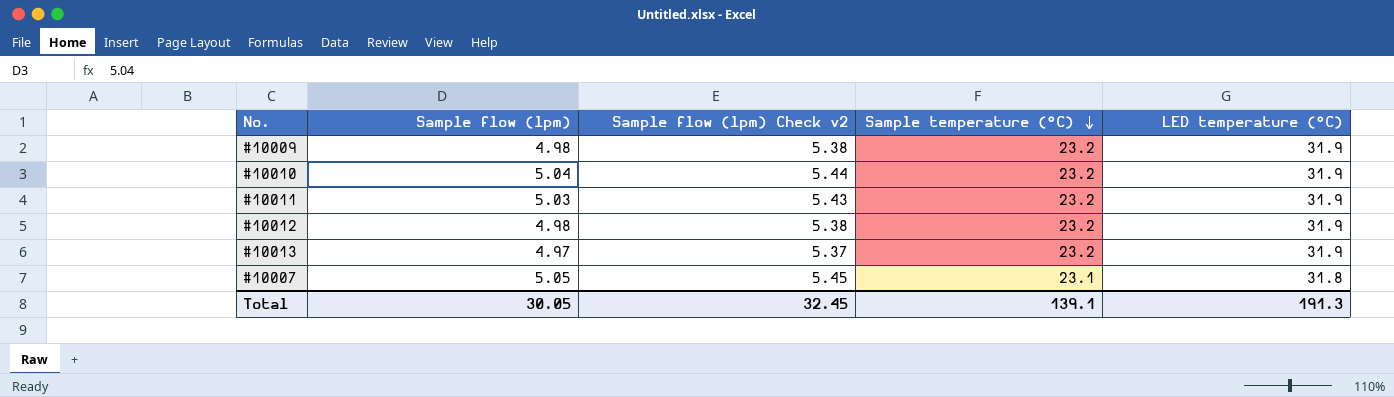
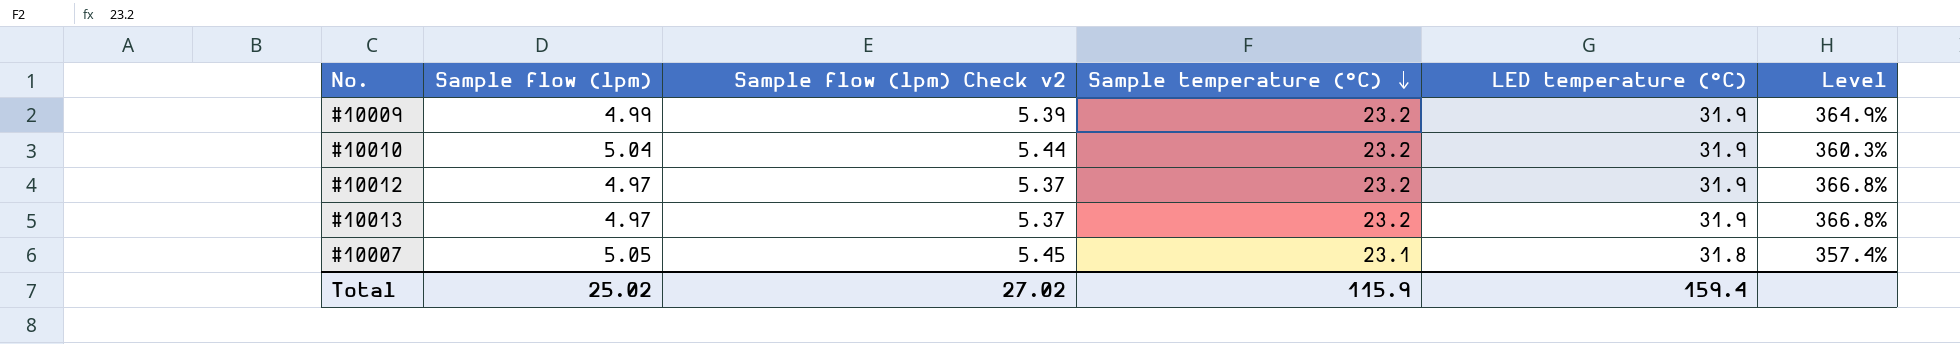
column Level | formula: none -> ([Sample temperature (°C)] - [Sample flow (lpm)]) / [Sample flow (lpm)]
row #10011: 5.03 | 5.43 | 23.2 | 31.9 -> none
#10009 | Sample flow (lpm): 4.98 -> 4.99
#10009 | Sample flow (lpm) Check v2: 5.38 -> 5.39
#10012 | Sample flow (lpm): 4.98 -> 4.97
#10012 | Sample flow (lpm) Check v2: 5.38 -> 5.37
Total | Sample flow (lpm): 30.05 -> 25.02
Total | Sample flow (lpm) Check v2: 32.45 -> 27.02
Total | Sample temperature (°C): 139.1 -> 115.9
Total | LED temperature (°C): 191.3 -> 159.4

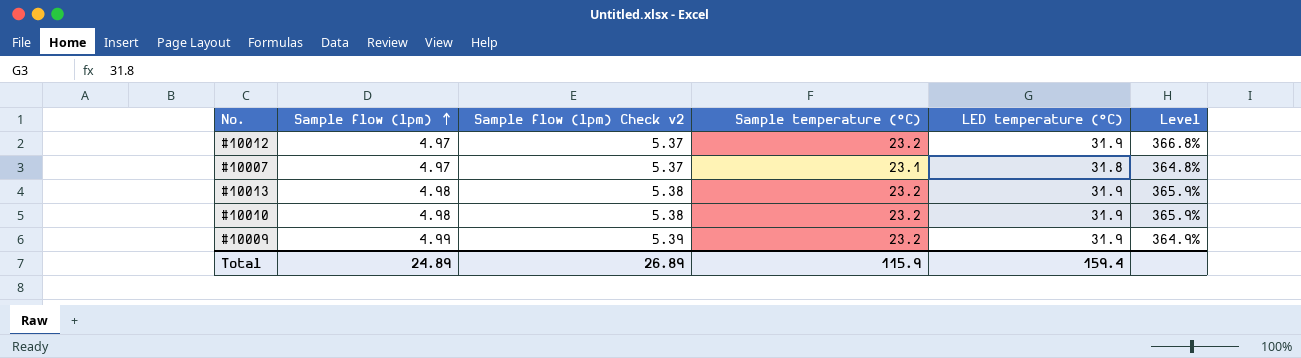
row order: Sample temperature (°C) descending -> Sample flow (lpm) ascending
#10007 | Sample flow (lpm): 5.05 -> 4.97
#10007 | Sample flow (lpm) Check v2: 5.45 -> 5.37
#10007 | Level: 357.4% -> 364.8%
#10013 | Sample flow (lpm): 4.97 -> 4.98
#10013 | Sample flow (lpm) Check v2: 5.37 -> 5.38
#10013 | Level: 366.8% -> 365.9%
#10010 | Sample flow (lpm): 5.04 -> 4.98
#10010 | Sample flow (lpm) Check v2: 5.44 -> 5.38
#10010 | Level: 360.3% -> 365.9%
Total | Sample flow (lpm): 25.02 -> 24.89
Total | Sample flow (lpm) Check v2: 27.02 -> 26.89

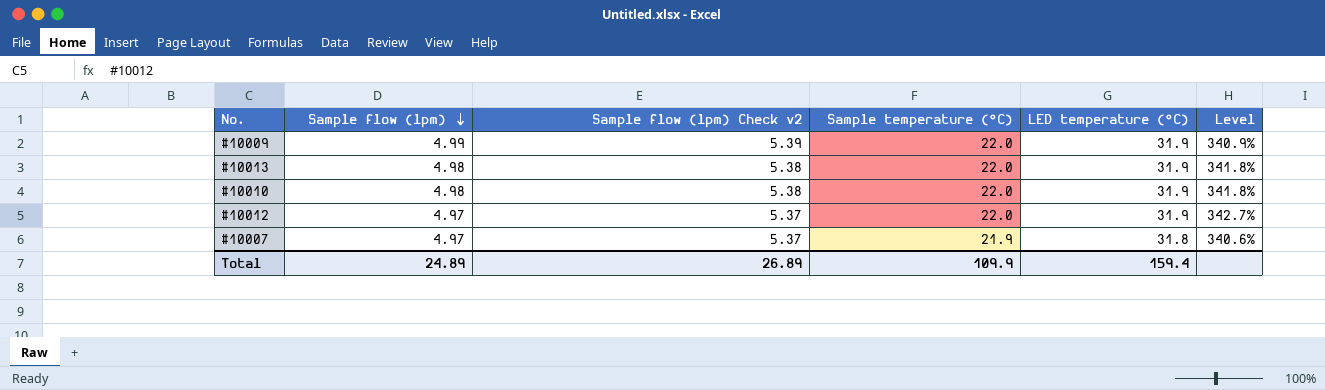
row order: Sample flow (lpm) ascending -> Sample flow (lpm) descending
#10009 | Sample temperature (°C): 23.2 -> 22.0
#10009 | Level: 364.9% -> 340.9%
#10013 | Sample temperature (°C): 23.2 -> 22.0
#10013 | Level: 365.9% -> 341.8%
#10010 | Sample temperature (°C): 23.2 -> 22.0
#10010 | Level: 365.9% -> 341.8%
#10012 | Sample temperature (°C): 23.2 -> 22.0
#10012 | Level: 366.8% -> 342.7%
#10007 | Sample temperature (°C): 23.1 -> 21.9
#10007 | Level: 364.8% -> 340.6%
Total | Sample temperature (°C): 115.9 -> 109.9

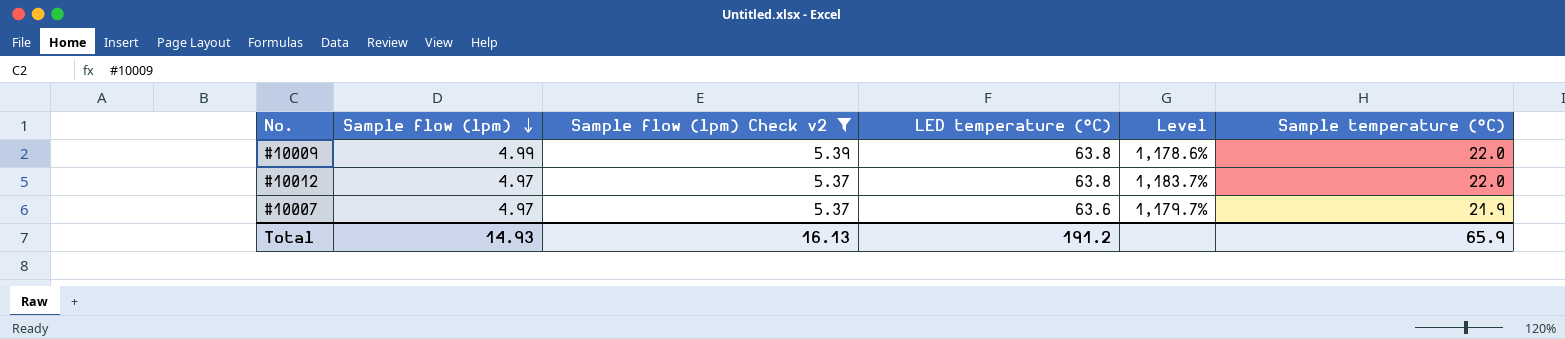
filter: none -> Sample flow (lpm) Check v2 != 5.38
column Level | formula: ([Sample temperature (°C)] - [Sample flow (lpm)]) / [Sample flow (lpm)] -> ([LED temperature (°C)] - [Sample flow (lpm)]) / [Sample flow (lpm)]
column Sample temperature (°C) | position: 4 -> 6
#10009 | LED temperature (°C): 31.9 -> 63.8
#10012 | LED temperature (°C): 31.9 -> 63.8
#10007 | LED temperature (°C): 31.8 -> 63.6
Total | Sample flow (lpm): 24.89 -> 14.93
Total | Sample flow (lpm) Check v2: 26.89 -> 16.13
Total | LED temperature (°C): 159.4 -> 191.2
Total | Sample temperature (°C): 109.9 -> 65.9

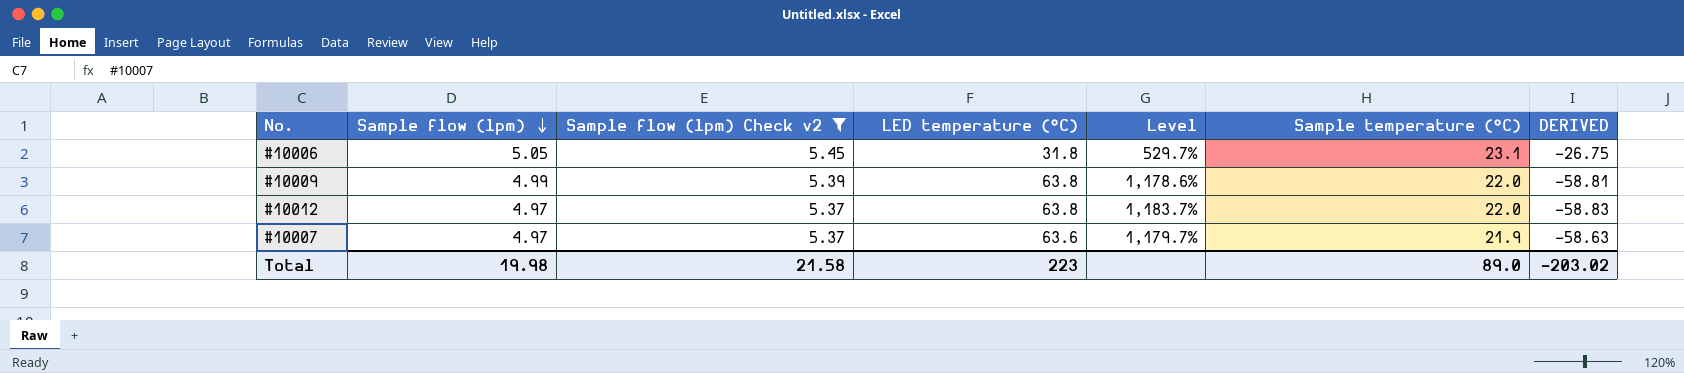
column DERIVED | formula: none -> [Sample flow (lpm)] - [LED temperature (°C)]
row #10006: none -> 5.05 | 5.45 | 31.8 | 529.7% | 23.1 | -26.75
Total | Sample flow (lpm): 14.93 -> 19.98
Total | Sample flow (lpm) Check v2: 16.13 -> 21.58
Total | LED temperature (°C): 191.2 -> 223
Total | Sample temperature (°C): 65.9 -> 89.0

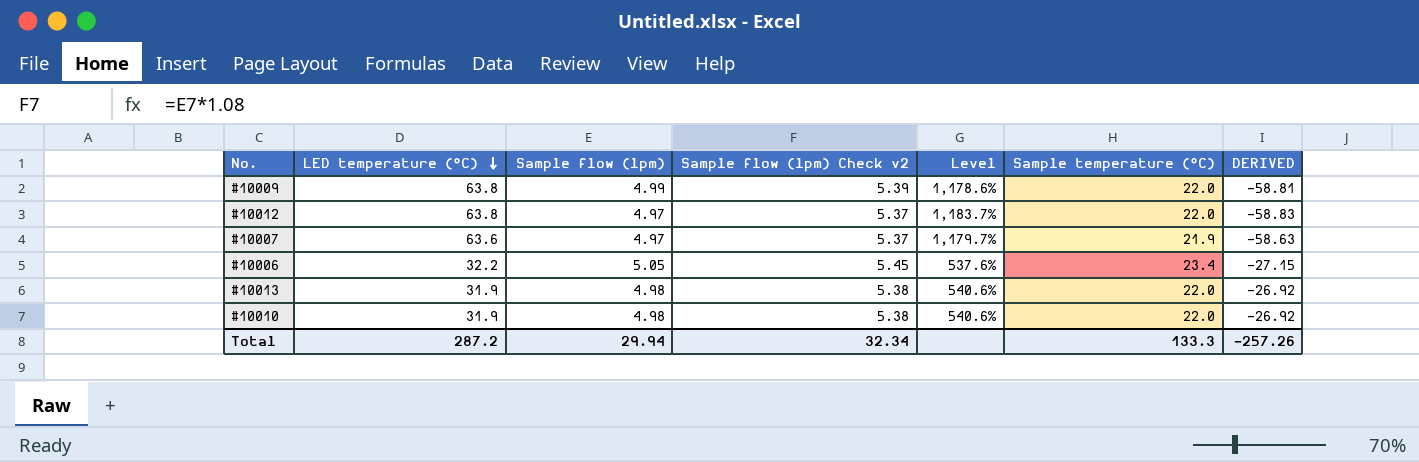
filter: Sample flow (lpm) Check v2 != 5.38 -> none
row order: Sample flow (lpm) descending -> LED temperature (°C) descending
column LED temperature (°C) | position: 4 -> 2
#10006 | LED temperature (°C): 31.8 -> 32.2
#10006 | Level: 529.7% -> 537.6%
#10006 | Sample temperature (°C): 23.1 -> 23.4
#10006 | DERIVED: -26.75 -> -27.15
Total | LED temperature (°C): 223 -> 287.2
Total | Sample flow (lpm): 19.98 -> 29.94
Total | Sample flow (lpm) Check v2: 21.58 -> 32.34
Total | Sample temperature (°C): 89.0 -> 133.3
Total | DERIVED: -203.02 -> -257.26

